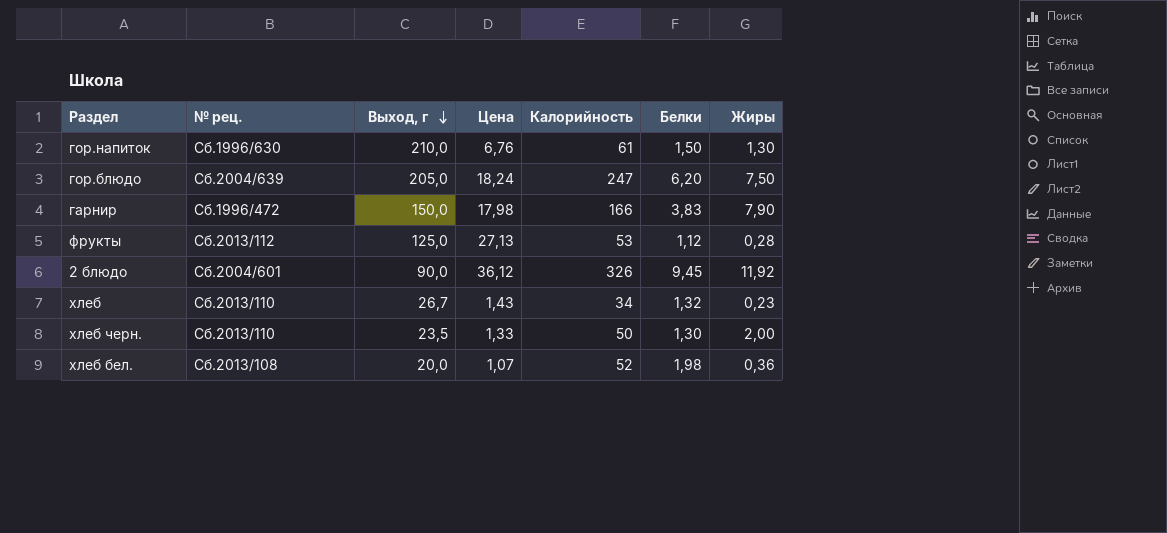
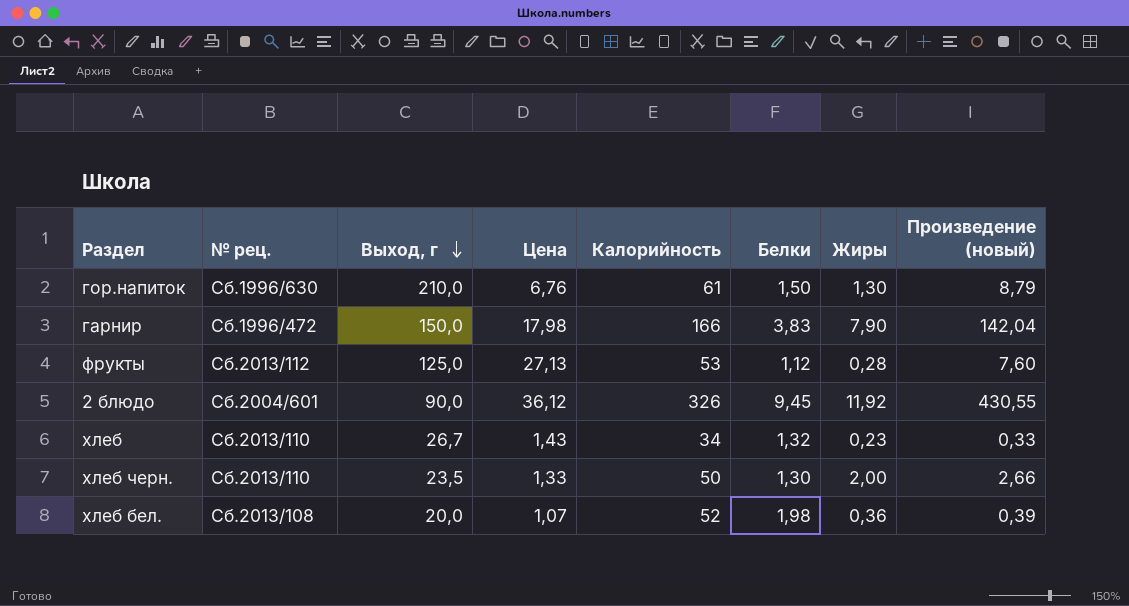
column Произведение (новый) | formula: none -> [Цена] * [Жиры]
row гор.блюдо: Сб.2004/639 | 205,0 | 18,24 | 247 | 6,20 | 7,50 -> none

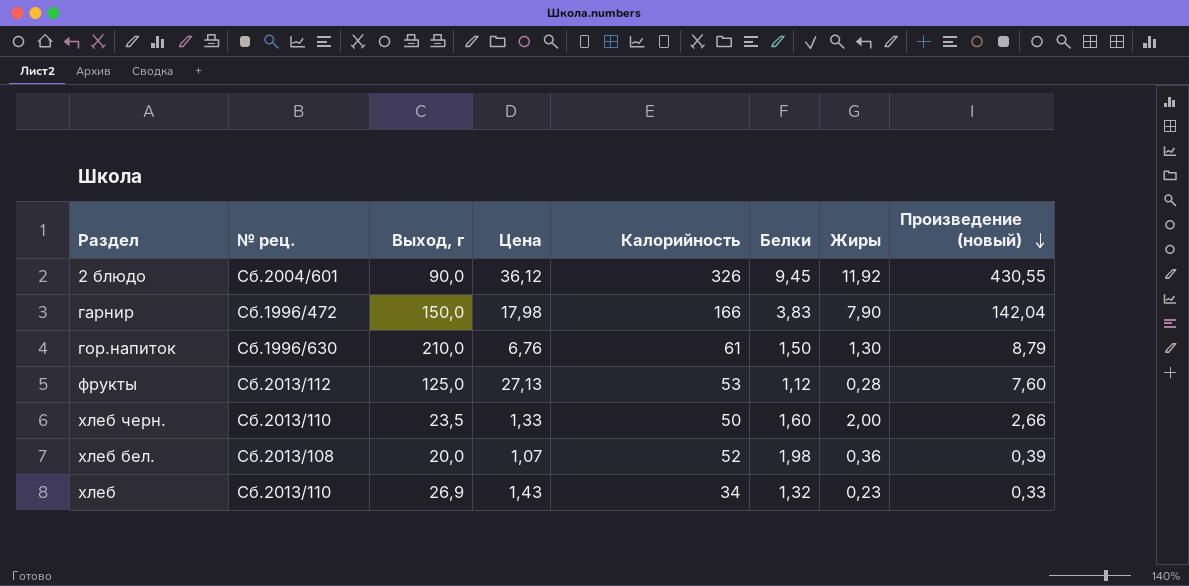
row order: Выход, г descending -> Произведение (новый) descending
хлеб черн. | Белки: 1,30 -> 1,60
хлеб | Выход, г: 26,7 -> 26,9

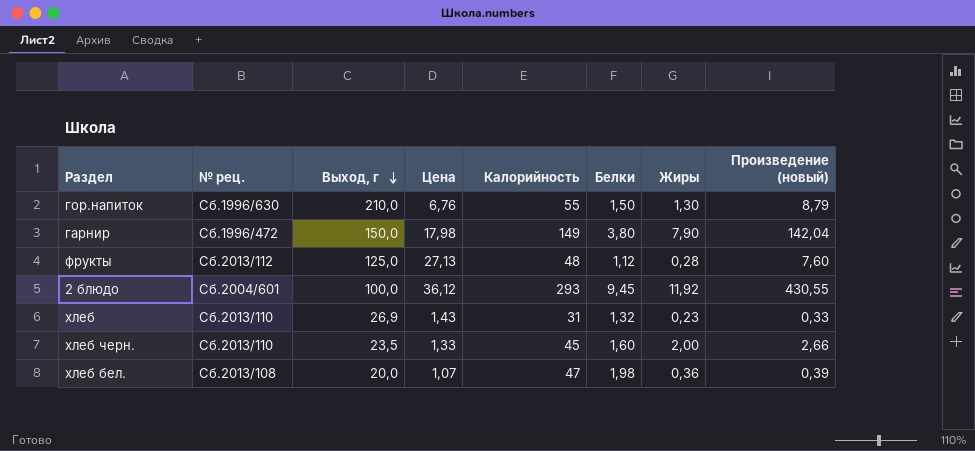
row order: Произведение (новый) descending -> Выход, г descending
гор.напиток | Калорийность: 61 -> 55
гарнир | Калорийность: 166 -> 149
гарнир | Белки: 3,83 -> 3,80
фрукты | Калорийность: 53 -> 48
2 блюдо | Выход, г: 90,0 -> 100,0
2 блюдо | Калорийность: 326 -> 293
хлеб | Калорийность: 34 -> 31
хлеб черн. | Калорийность: 50 -> 45
хлеб бел. | Калорийность: 52 -> 47

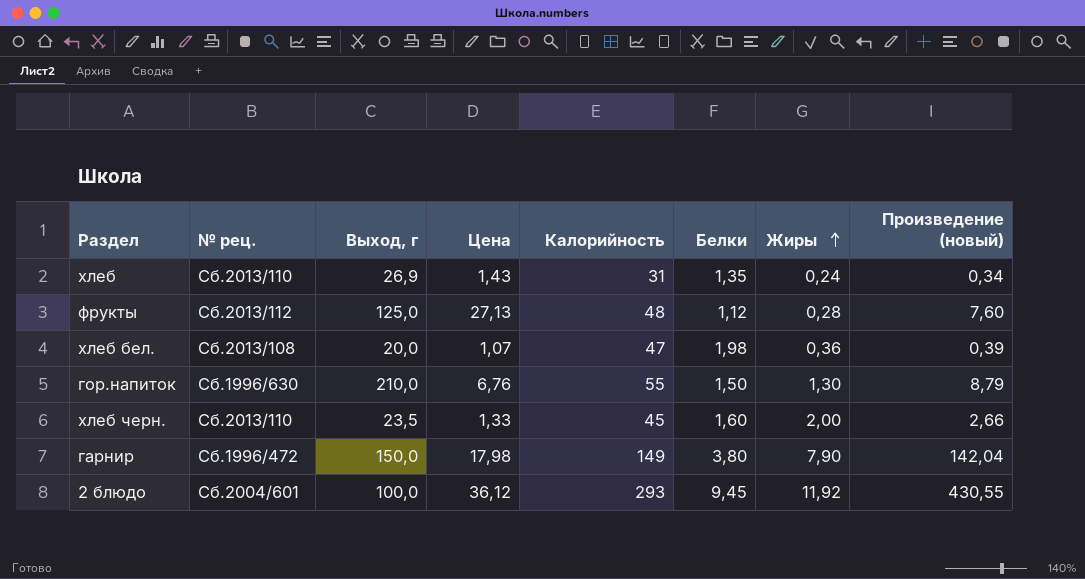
row order: Выход, г descending -> Жиры ascending
хлеб | Белки: 1,32 -> 1,35
хлеб | Жиры: 0,23 -> 0,24
хлеб | Произведение (новый): 0,33 -> 0,34

